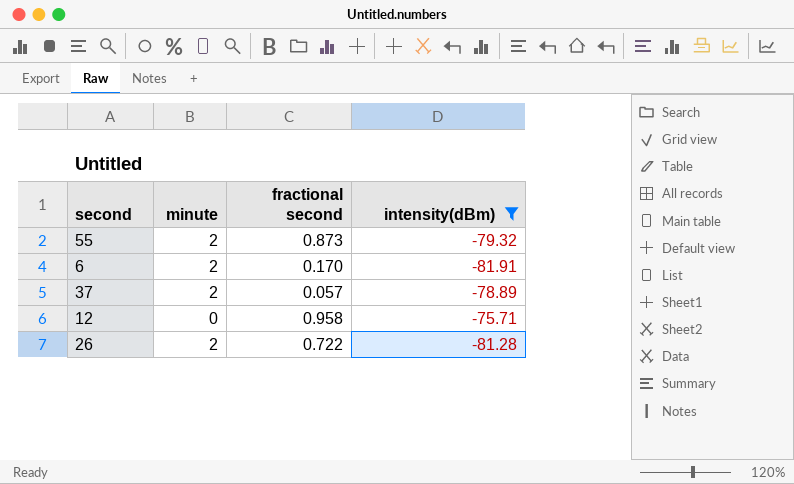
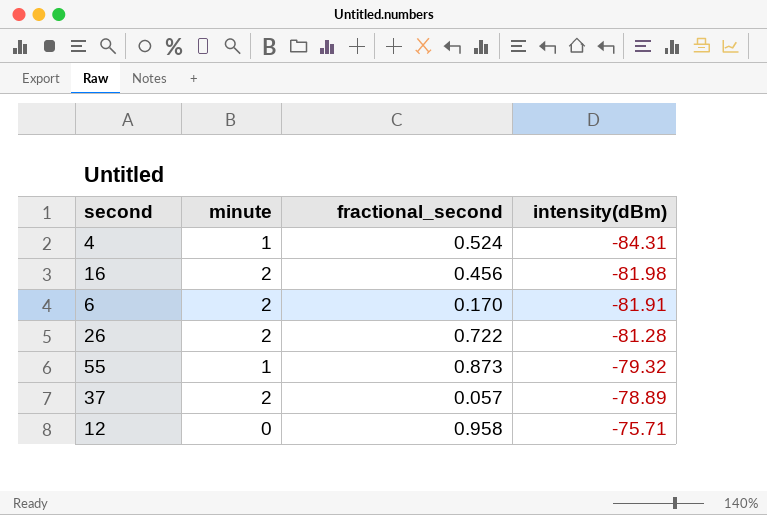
filter: intensity(dBm) >= -81.91 -> none
row order: none -> intensity(dBm) ascending
column name: fractional second -> fractional_second
55 | minute: 2 -> 1

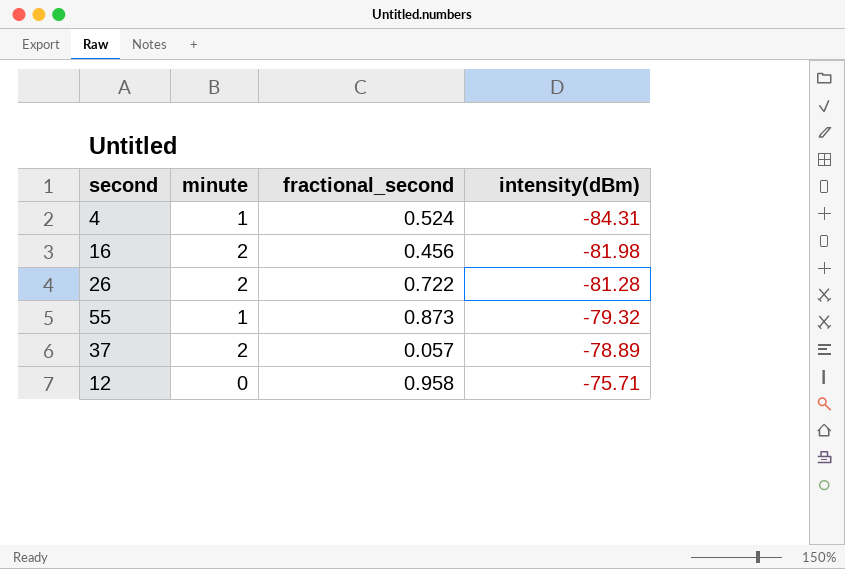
row 6: 2 | 0.170 | -81.91 -> none

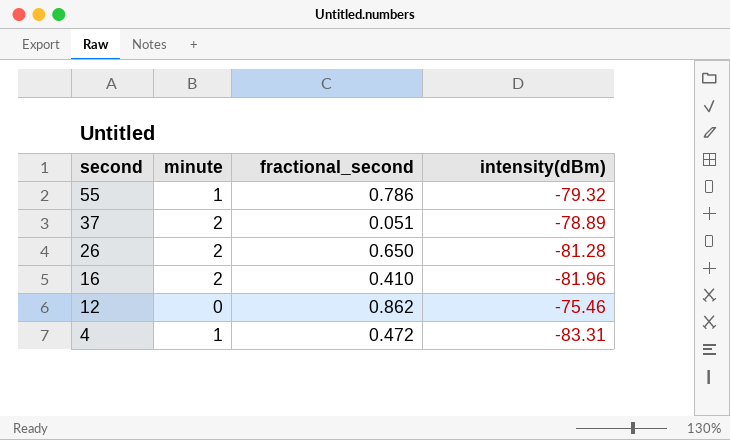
row order: intensity(dBm) ascending -> second descending
55 | fractional_second: 0.873 -> 0.786
37 | fractional_second: 0.057 -> 0.051
26 | fractional_second: 0.722 -> 0.650
16 | fractional_second: 0.456 -> 0.410
16 | intensity(dBm): -81.98 -> -81.96
12 | fractional_second: 0.958 -> 0.862
12 | intensity(dBm): -75.71 -> -75.46
4 | fractional_second: 0.524 -> 0.472
4 | intensity(dBm): -84.31 -> -83.31

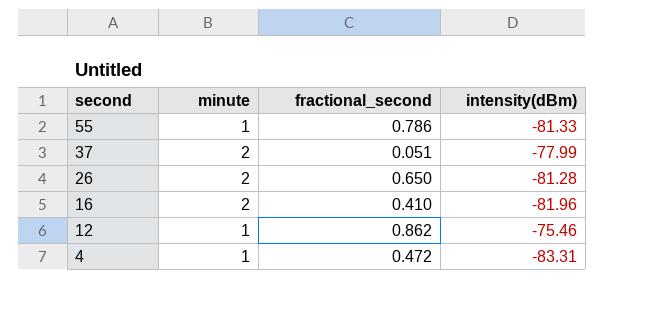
55 | intensity(dBm): -79.32 -> -81.33
37 | intensity(dBm): -78.89 -> -77.99
12 | minute: 0 -> 1

